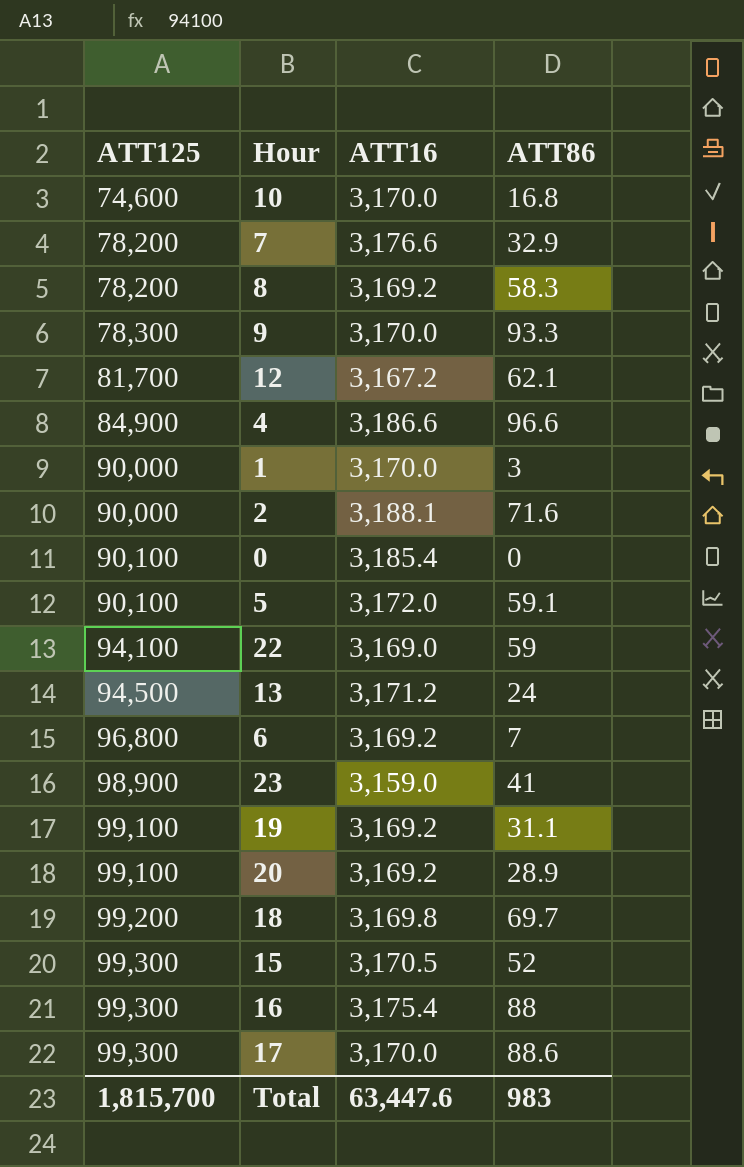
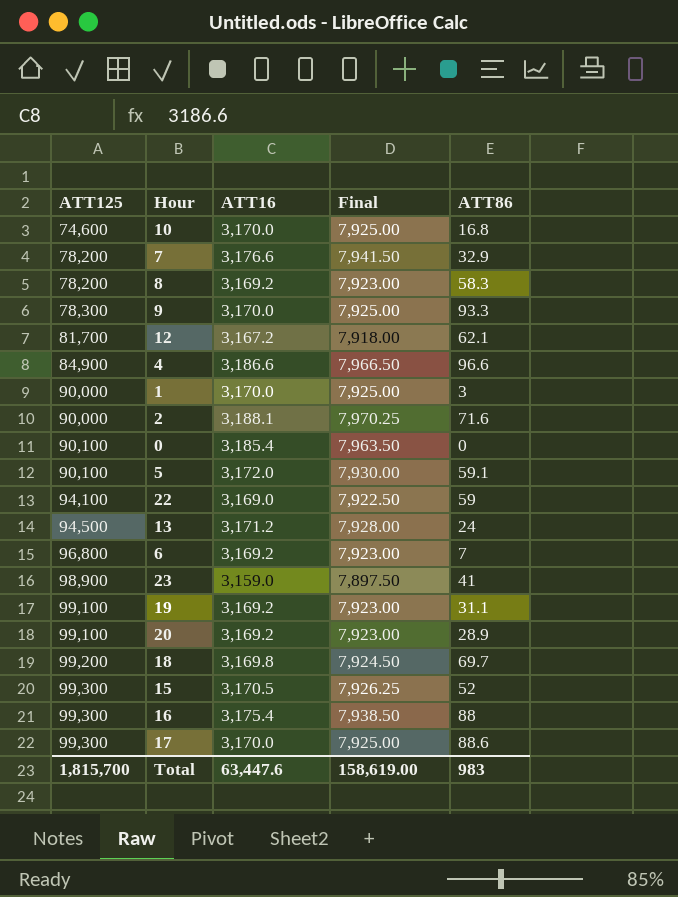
column Final | formula: none -> [ATT16] * 2.5

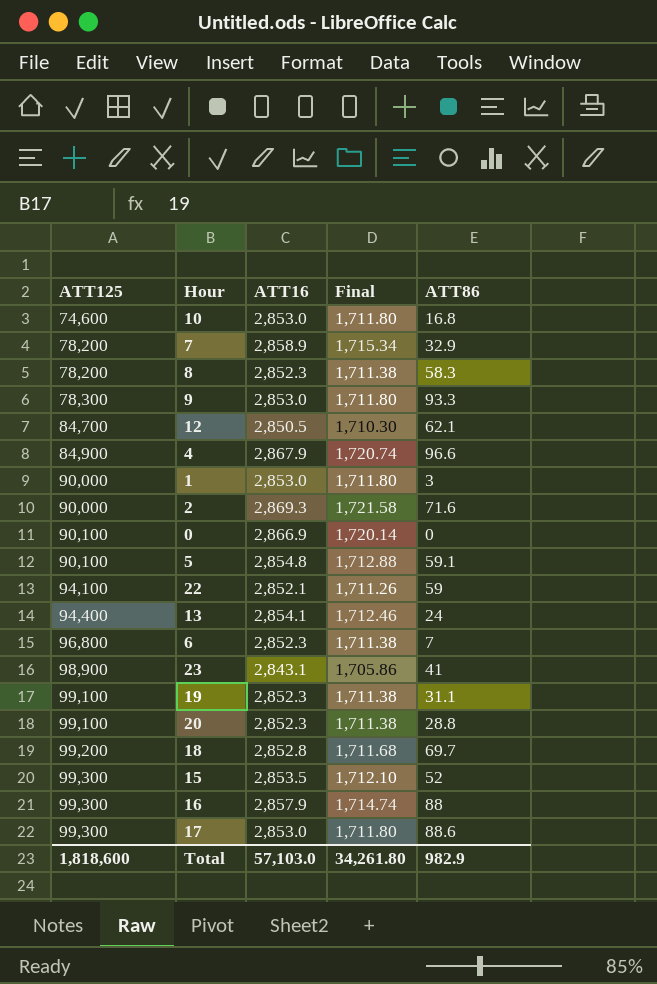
column Final | formula: [ATT16] * 2.5 -> [ATT16] * 0.6
10 | ATT16: 3,170.0 -> 2,853.0
7 | ATT16: 3,176.6 -> 2,858.9
8 | ATT16: 3,169.2 -> 2,852.3
9 | ATT16: 3,170.0 -> 2,853.0
12 | ATT125: 81,700 -> 84,700
12 | ATT16: 3,167.2 -> 2,850.5
4 | ATT16: 3,186.6 -> 2,867.9
1 | ATT16: 3,170.0 -> 2,853.0
2 | ATT16: 3,188.1 -> 2,869.3
0 | ATT16: 3,185.4 -> 2,866.9
5 | ATT16: 3,172.0 -> 2,854.8
22 | ATT16: 3,169.0 -> 2,852.1
13 | ATT125: 94,500 -> 94,400
13 | ATT16: 3,171.2 -> 2,854.1
6 | ATT16: 3,169.2 -> 2,852.3
23 | ATT16: 3,159.0 -> 2,843.1
19 | ATT16: 3,169.2 -> 2,852.3
20 | ATT16: 3,169.2 -> 2,852.3
20 | ATT86: 28.9 -> 28.8
18 | ATT16: 3,169.8 -> 2,852.8
15 | ATT16: 3,170.5 -> 2,853.5
16 | ATT16: 3,175.4 -> 2,857.9
17 | ATT16: 3,170.0 -> 2,853.0
Total | ATT125: 1,815,700 -> 1,818,600
Total | ATT16: 63,447.6 -> 57,103.0
Total | Final: 158,619.00 -> 34,261.80
Total | ATT86: 983 -> 982.9

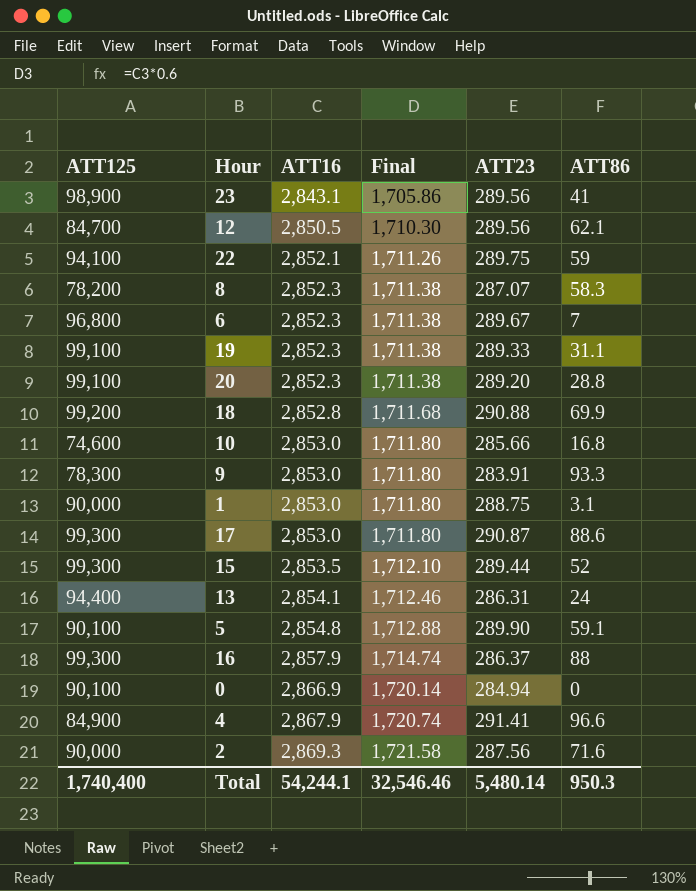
row order: ATT125 ascending -> ATT16 ascending
column ATT23 | position: none -> 5
row 7: 78,200 | 2,858.9 | 1,715.34 | 32.9 -> none
18 | ATT86: 69.7 -> 69.9
1 | ATT86: 3 -> 3.1
Total | ATT125: 1,818,600 -> 1,740,400
Total | ATT16: 57,103.0 -> 54,244.1
Total | Final: 34,261.80 -> 32,546.46
Total | ATT86: 982.9 -> 950.3

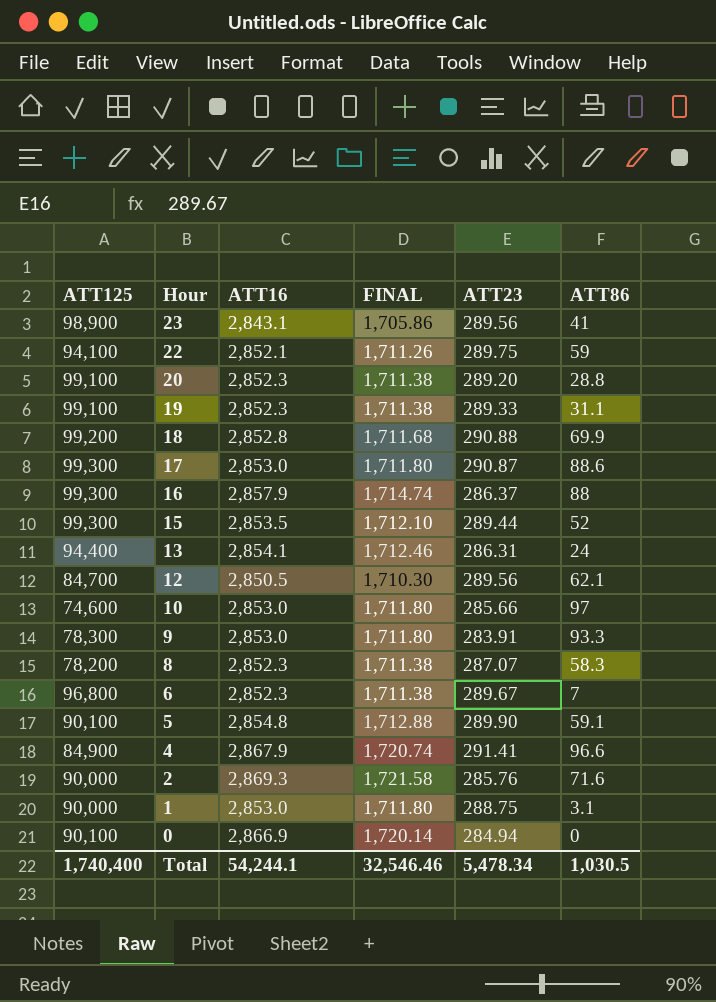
row order: ATT16 ascending -> Hour descending
column name: Final -> FINAL
10 | ATT86: 16.8 -> 97
2 | ATT23: 287.56 -> 285.76
Total | ATT23: 5,480.14 -> 5,478.34
Total | ATT86: 950.3 -> 1,030.5

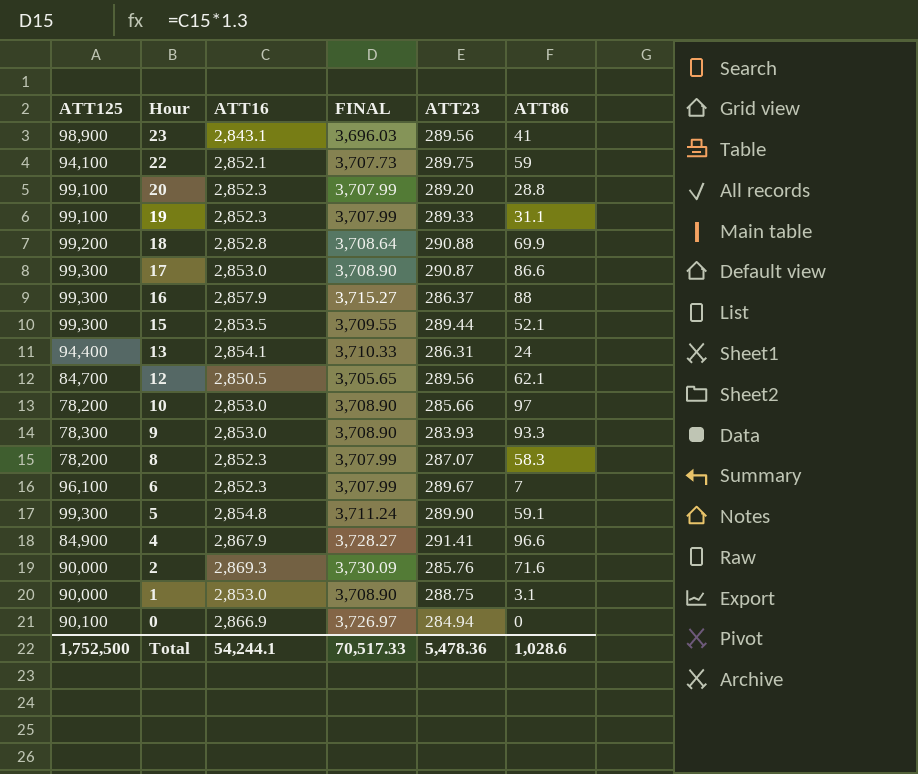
column FINAL | formula: [ATT16] * 0.6 -> [ATT16] * 1.3
17 | ATT86: 88.6 -> 86.6
15 | ATT86: 52 -> 52.1
10 | ATT125: 74,600 -> 78,200
9 | ATT23: 283.91 -> 283.93
6 | ATT125: 96,800 -> 96,100
5 | ATT125: 90,100 -> 99,300
Total | ATT125: 1,740,400 -> 1,752,500
Total | FINAL: 32,546.46 -> 70,517.33
Total | ATT23: 5,478.34 -> 5,478.36
Total | ATT86: 1,030.5 -> 1,028.6

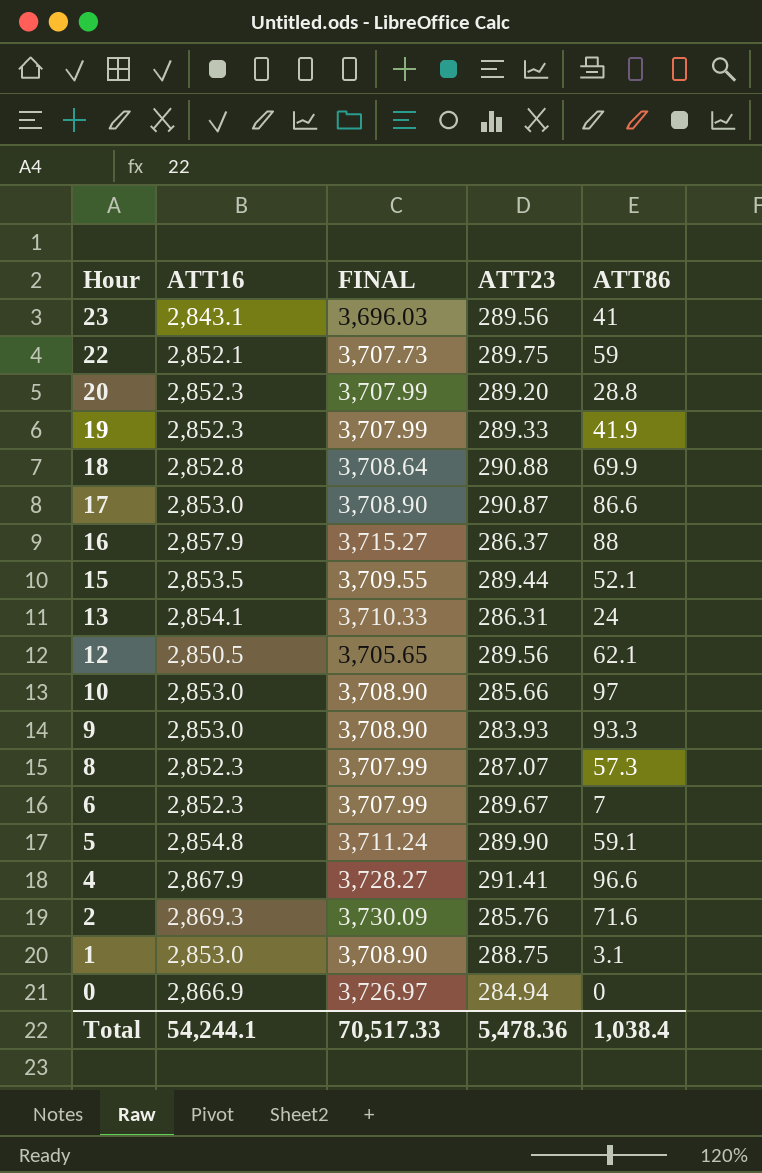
column ATT125 | position: 1 -> none
19 | ATT86: 31.1 -> 41.9
8 | ATT86: 58.3 -> 57.3
Total | ATT86: 1,028.6 -> 1,038.4

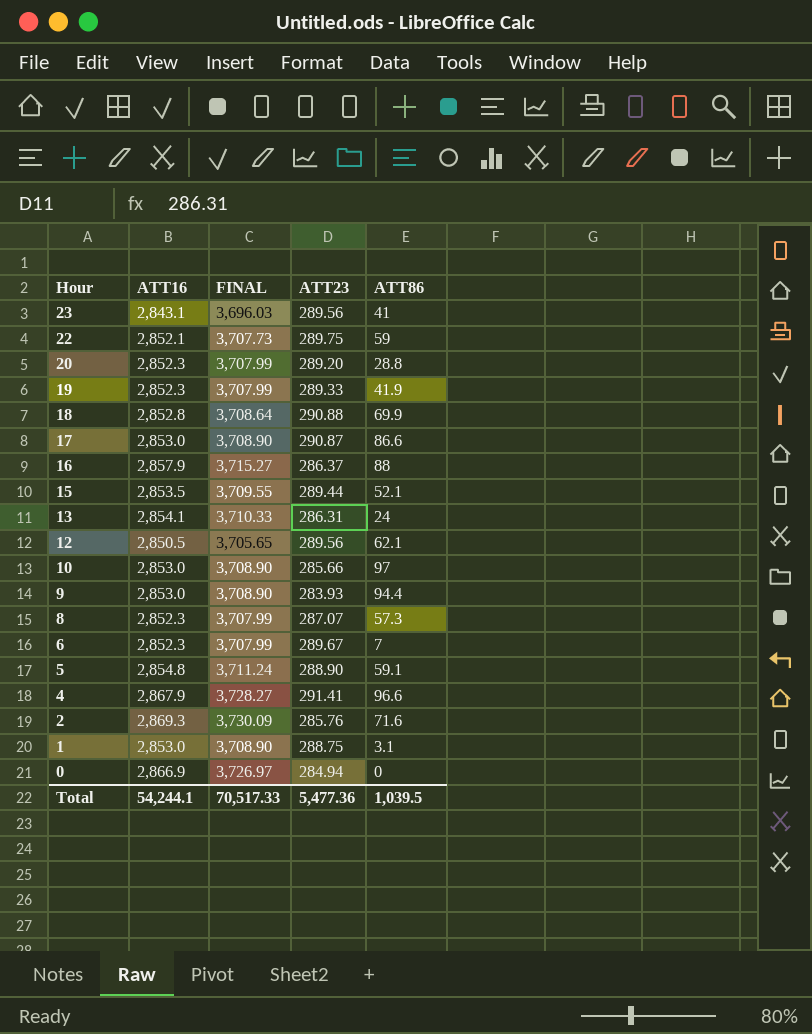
9 | ATT86: 93.3 -> 94.4
5 | ATT23: 289.90 -> 288.90
Total | ATT23: 5,478.36 -> 5,477.36
Total | ATT86: 1,038.4 -> 1,039.5

